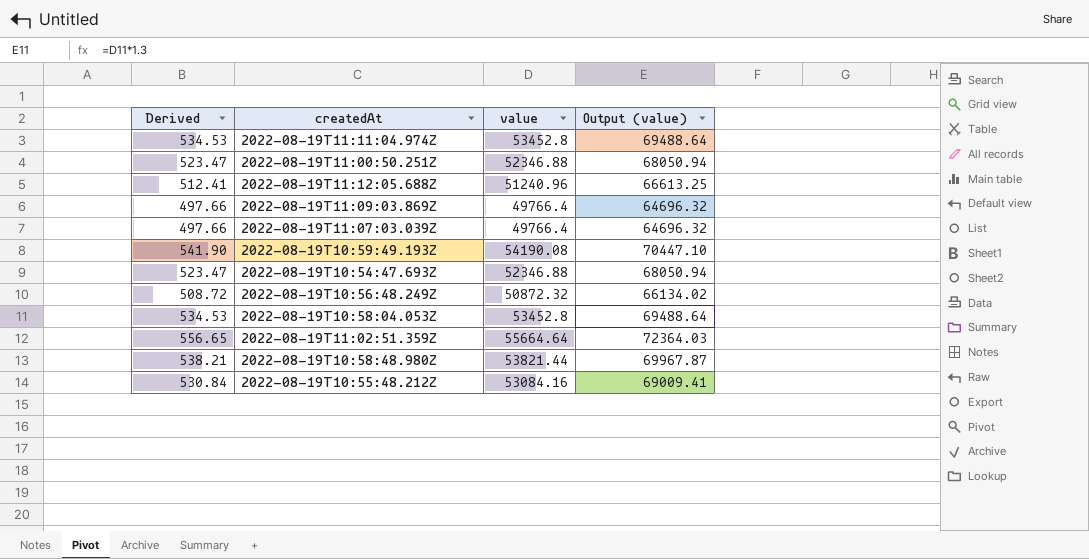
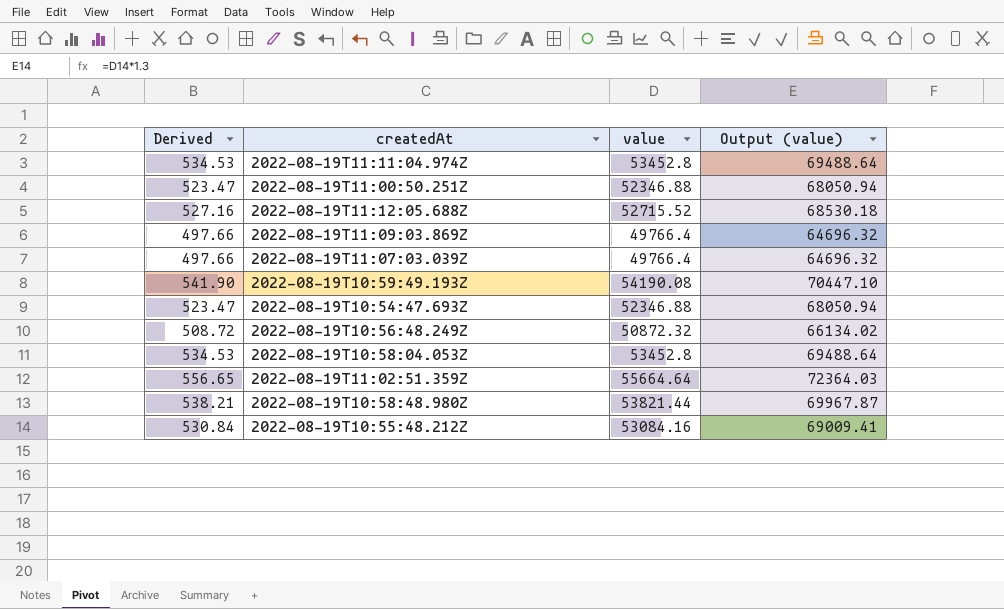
2022-08-19T11:12:05.688Z | Derived: 512.41 -> 527.16
2022-08-19T11:12:05.688Z | value: 51240.96 -> 52715.52
2022-08-19T11:12:05.688Z | Output (value): 66613.25 -> 68530.18

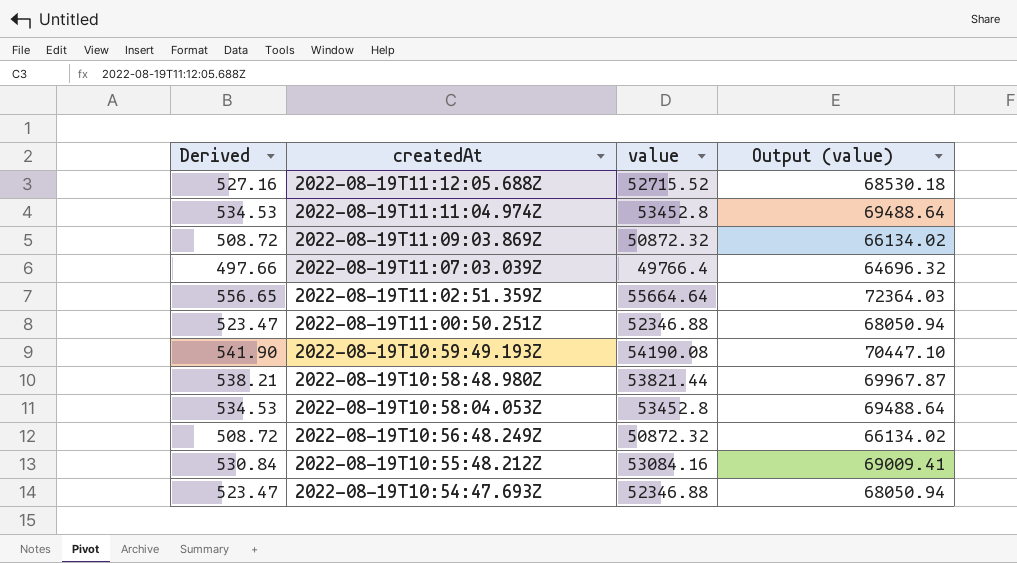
row order: none -> createdAt descending
2022-08-19T11:09:03.869Z | Derived: 497.66 -> 508.72
2022-08-19T11:09:03.869Z | value: 49766.4 -> 50872.32
2022-08-19T11:09:03.869Z | Output (value): 64696.32 -> 66134.02

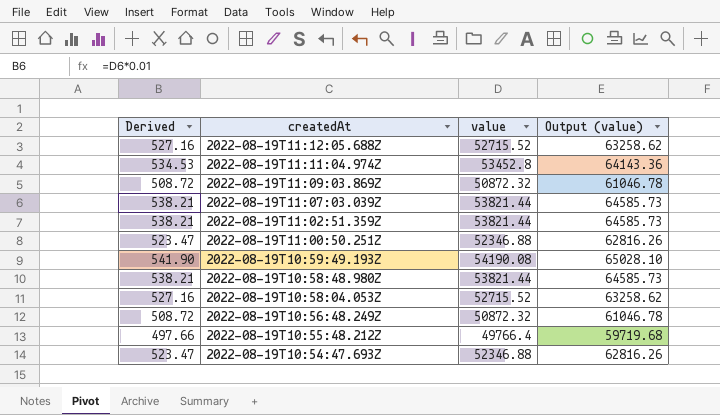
column Output (value) | formula: [value] * 1.3 -> [value] * 1.2
2022-08-19T11:07:03.039Z | Derived: 497.66 -> 538.21
2022-08-19T11:07:03.039Z | value: 49766.4 -> 53821.44
2022-08-19T11:02:51.359Z | Derived: 556.65 -> 538.21
2022-08-19T11:02:51.359Z | value: 55664.64 -> 53821.44
2022-08-19T10:58:04.053Z | Derived: 534.53 -> 527.16
2022-08-19T10:58:04.053Z | value: 53452.8 -> 52715.52
2022-08-19T10:55:48.212Z | Derived: 530.84 -> 497.66
2022-08-19T10:55:48.212Z | value: 53084.16 -> 49766.4

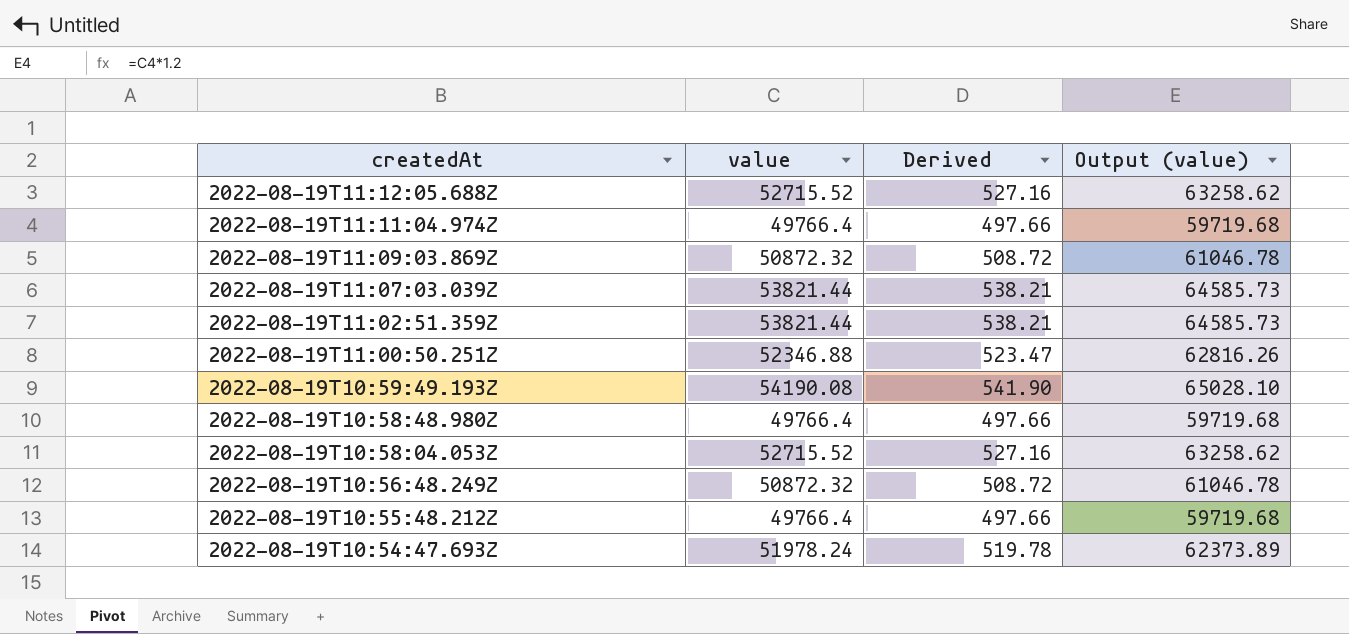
column Derived | position: 1 -> 3
2022-08-19T11:11:04.974Z | value: 53452.8 -> 49766.4
2022-08-19T11:11:04.974Z | Derived: 534.53 -> 497.66
2022-08-19T11:11:04.974Z | Output (value): 64143.36 -> 59719.68
2022-08-19T10:58:48.980Z | value: 53821.44 -> 49766.4
2022-08-19T10:58:48.980Z | Derived: 538.21 -> 497.66
2022-08-19T10:58:48.980Z | Output (value): 64585.73 -> 59719.68
2022-08-19T10:54:47.693Z | value: 52346.88 -> 51978.24
2022-08-19T10:54:47.693Z | Derived: 523.47 -> 519.78
2022-08-19T10:54:47.693Z | Output (value): 62816.26 -> 62373.89

